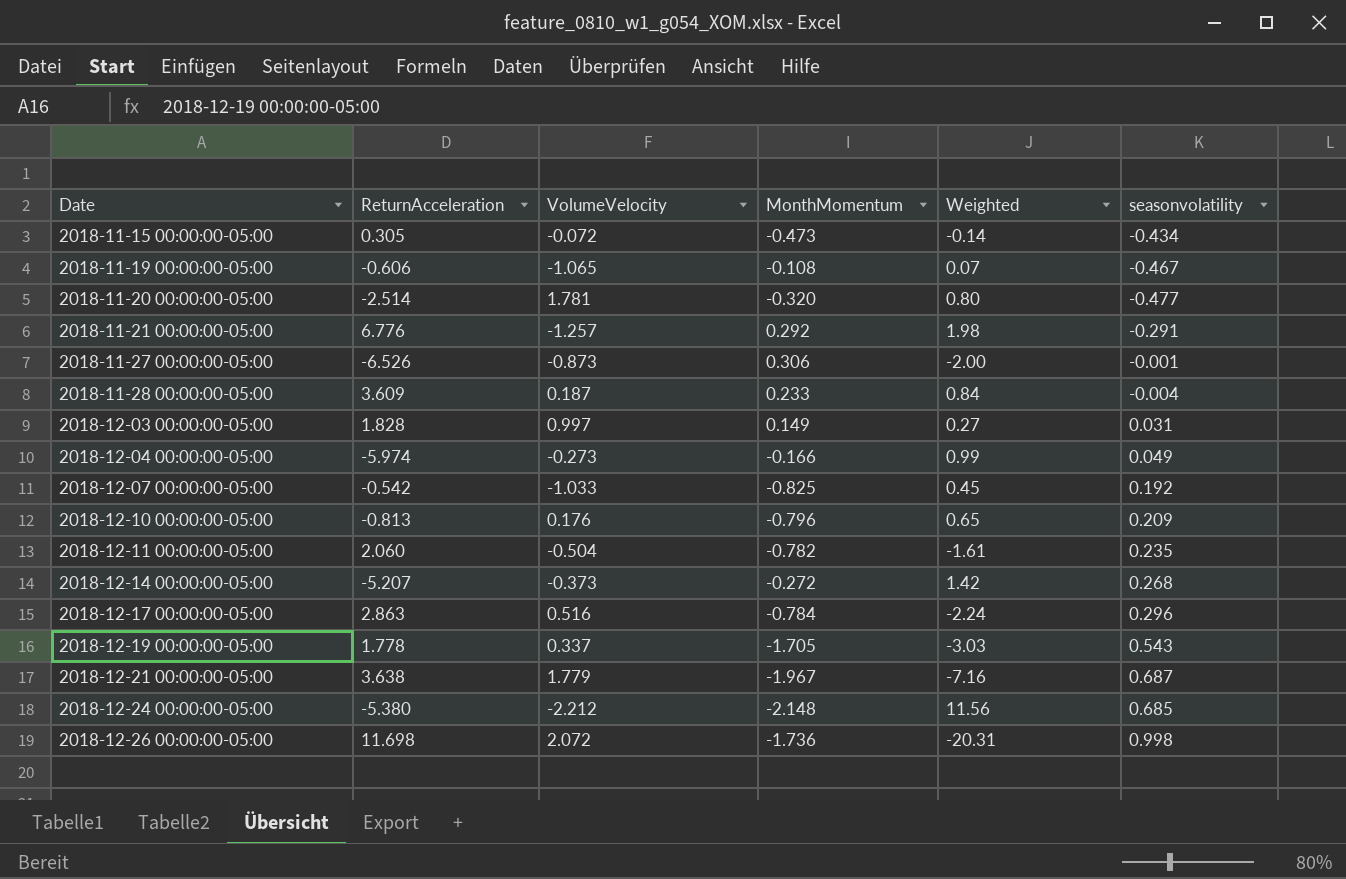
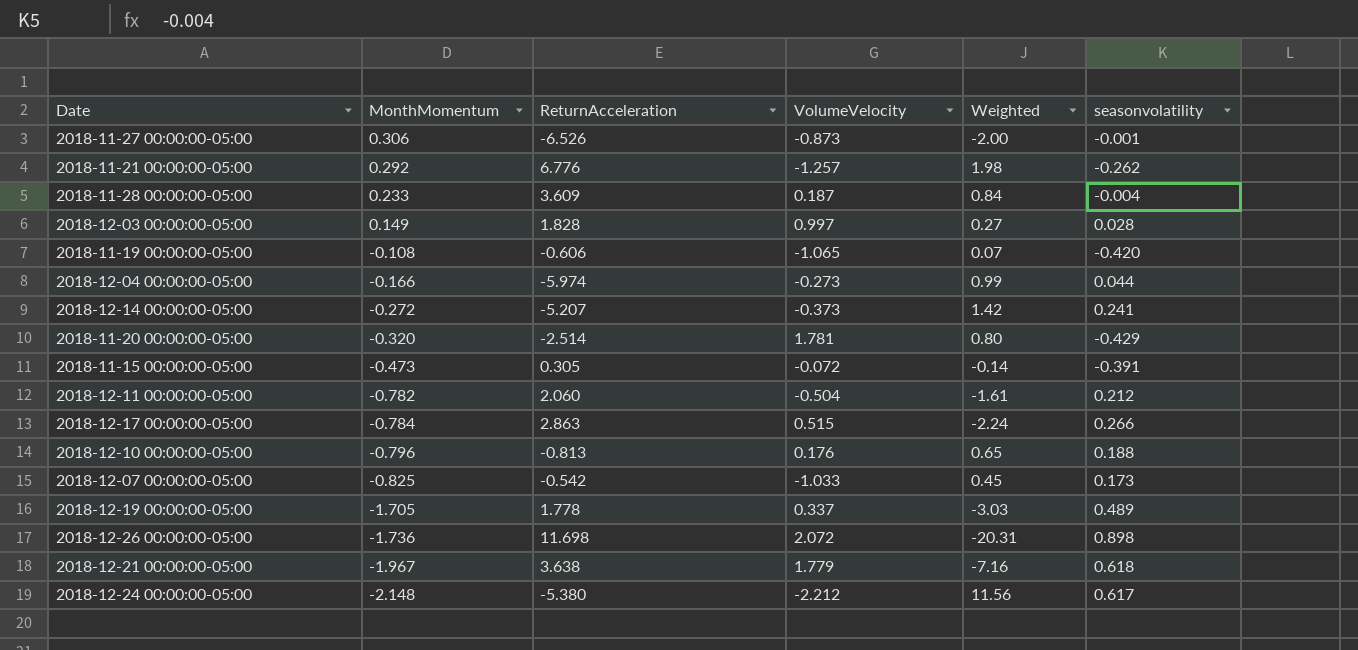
row order: Date ascending -> MonthMomentum descending
column MonthMomentum | position: 4 -> 2
2018-11-21 00:00:00-05:00 | seasonvolatility: -0.291 -> -0.262
2018-12-03 00:00:00-05:00 | seasonvolatility: 0.031 -> 0.028
2018-11-19 00:00:00-05:00 | seasonvolatility: -0.467 -> -0.420
2018-12-04 00:00:00-05:00 | seasonvolatility: 0.049 -> 0.044
2018-12-14 00:00:00-05:00 | seasonvolatility: 0.268 -> 0.241
2018-11-20 00:00:00-05:00 | seasonvolatility: -0.477 -> -0.429
2018-11-15 00:00:00-05:00 | seasonvolatility: -0.434 -> -0.391
2018-12-11 00:00:00-05:00 | seasonvolatility: 0.235 -> 0.212
2018-12-17 00:00:00-05:00 | VolumeVelocity: 0.516 -> 0.515
2018-12-17 00:00:00-05:00 | seasonvolatility: 0.296 -> 0.266
2018-12-10 00:00:00-05:00 | seasonvolatility: 0.209 -> 0.188
2018-12-07 00:00:00-05:00 | seasonvolatility: 0.192 -> 0.173
2018-12-19 00:00:00-05:00 | seasonvolatility: 0.543 -> 0.489
2018-12-26 00:00:00-05:00 | seasonvolatility: 0.998 -> 0.898
2018-12-21 00:00:00-05:00 | seasonvolatility: 0.687 -> 0.618
2018-12-24 00:00:00-05:00 | seasonvolatility: 0.685 -> 0.617

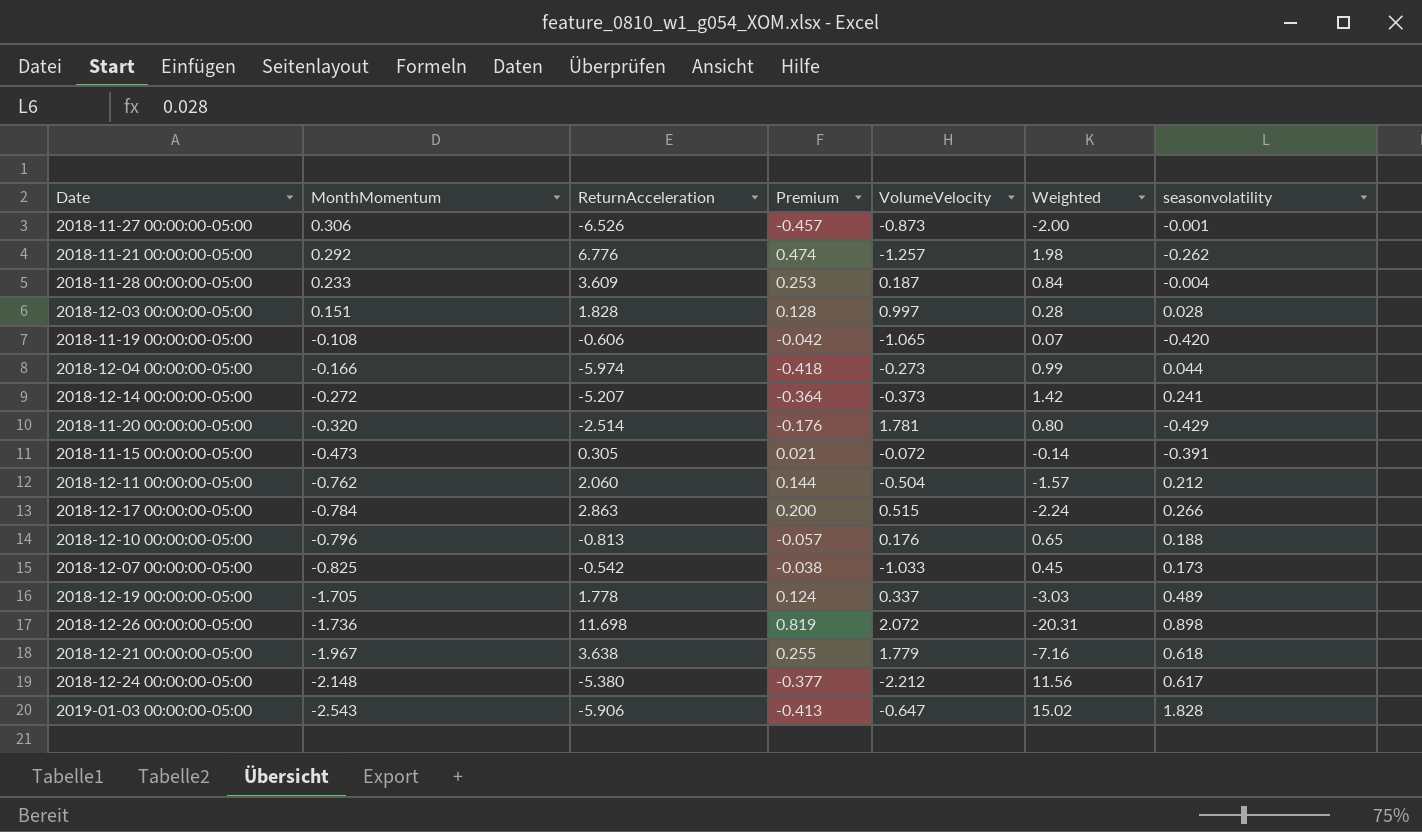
column Premium | formula: none -> [ReturnAcceleration] * 0.07
2018-12-03 00:00:00-05:00 | MonthMomentum: 0.149 -> 0.151
2018-12-03 00:00:00-05:00 | Weighted: 0.27 -> 0.28
2018-12-11 00:00:00-05:00 | MonthMomentum: -0.782 -> -0.762
2018-12-11 00:00:00-05:00 | Weighted: -1.61 -> -1.57
row 2019-01-03 00:00:00-05:00: none -> -2.543 | -5.906 | -0.413 | -0.647 | 15.02 | 1.828

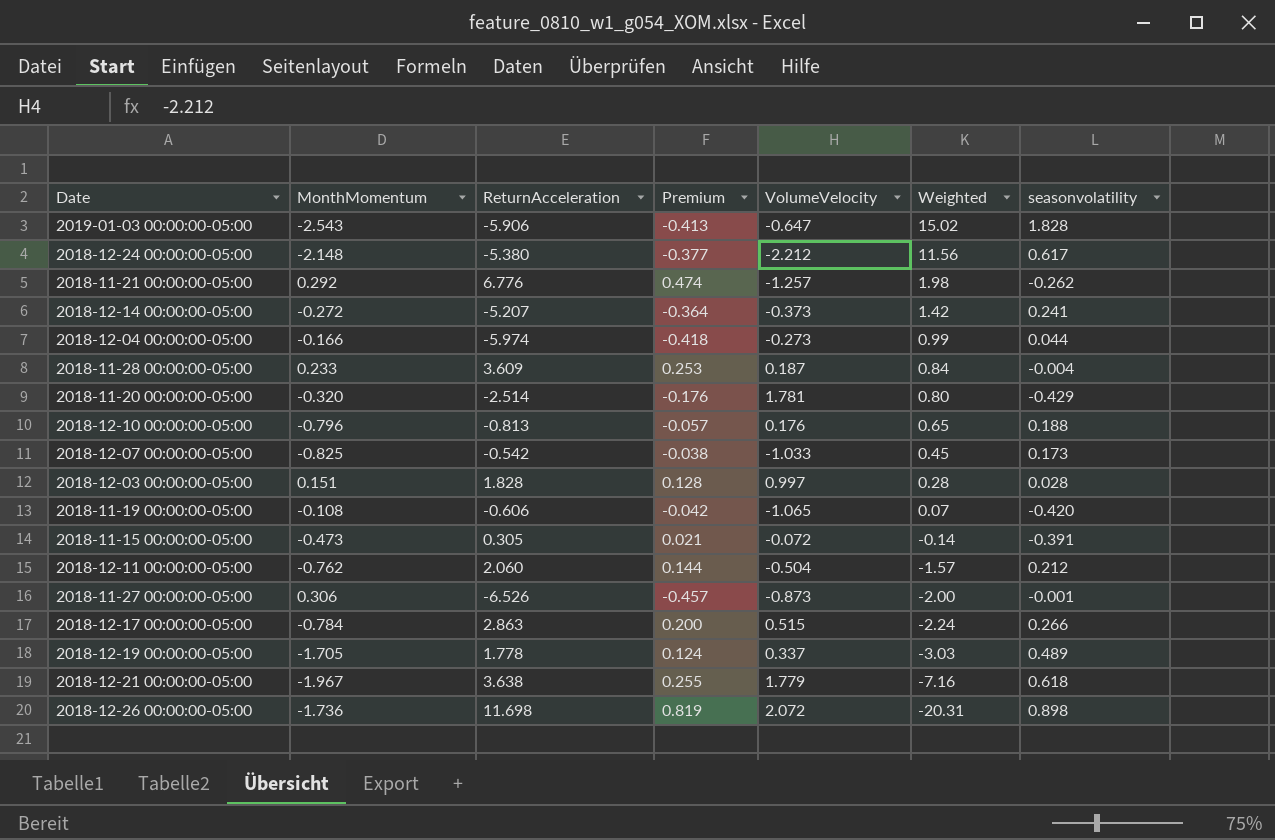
row order: MonthMomentum descending -> Weighted descending

